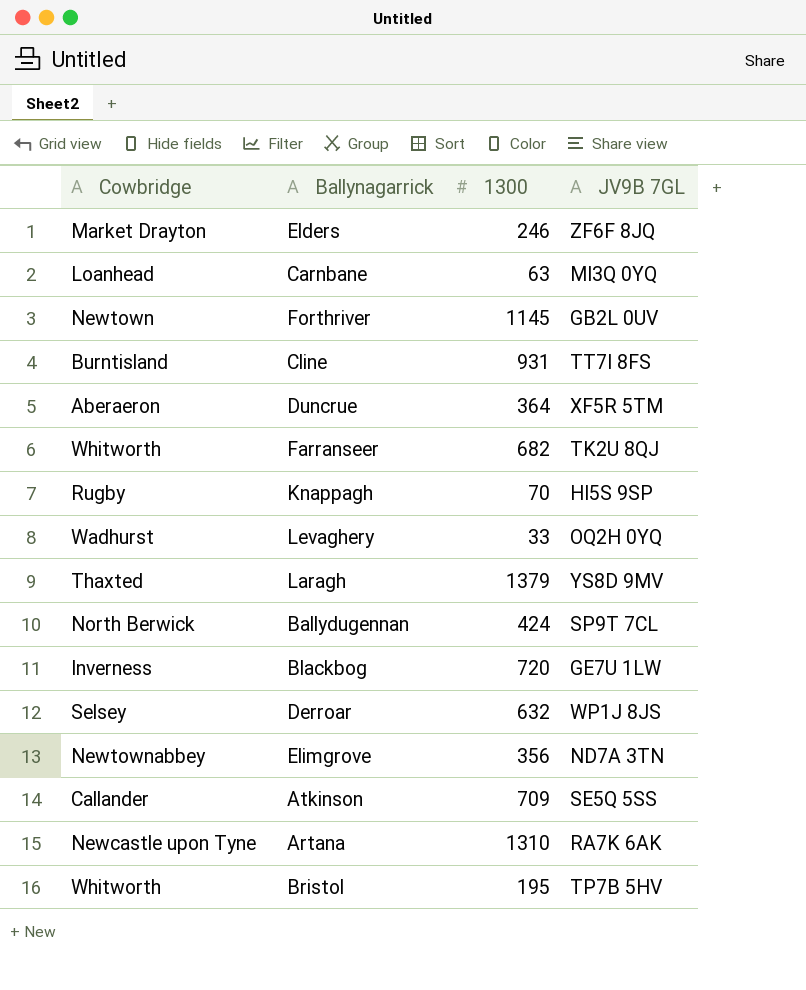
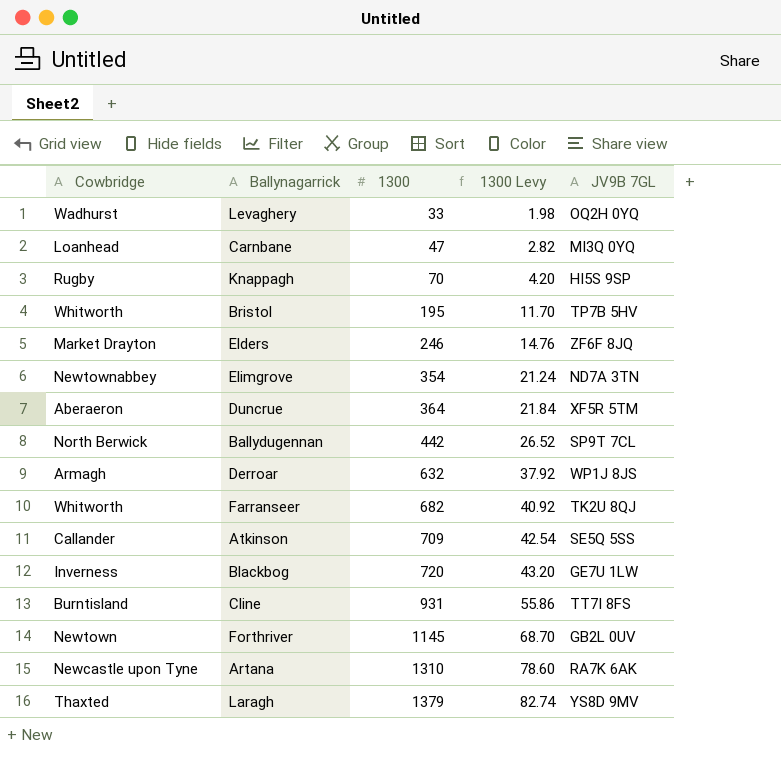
row order: none -> 1300 ascending
column 1300 Levy | formula: none -> [1300] * 0.06
Carnbane | 1300: 63 -> 47
Elimgrove | 1300: 356 -> 354
Ballydugennan | 1300: 424 -> 442
Derroar | Cowbridge: Selsey -> Armagh

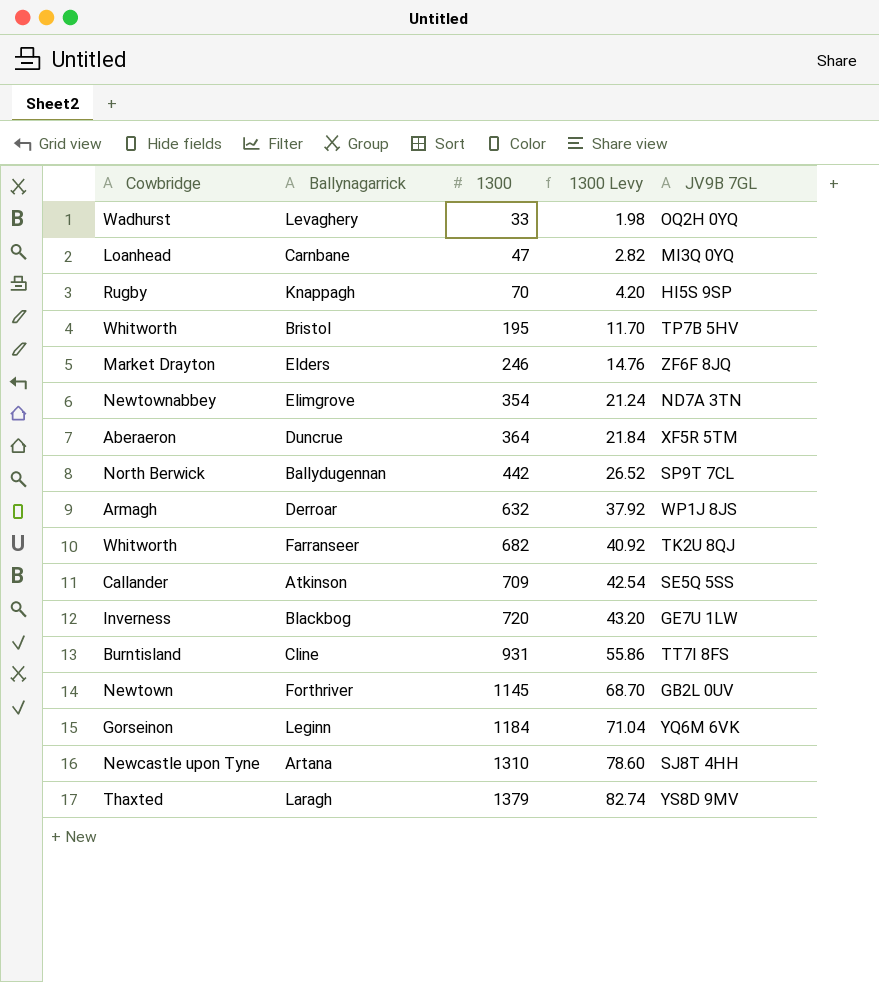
row Leginn: none -> Gorseinon | 1184 | 71.04 | YQ6M 6VK
Artana | JV9B 7GL: RA7K 6AK -> SJ8T 4HH

